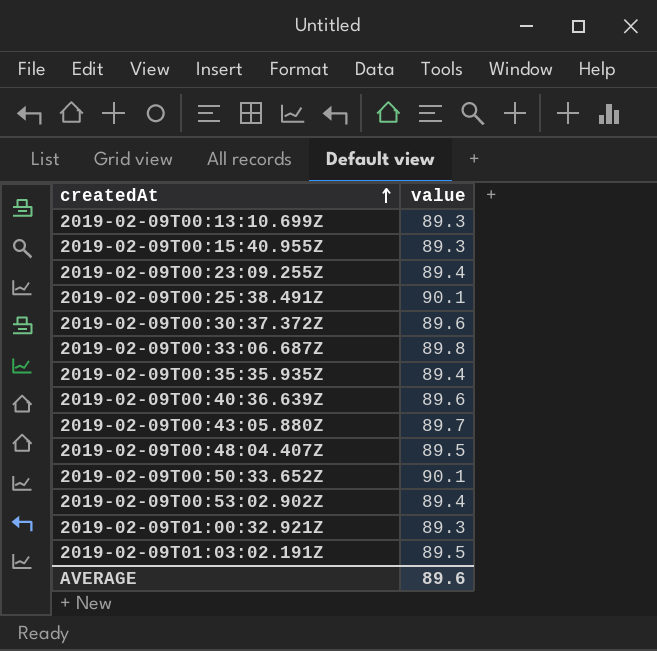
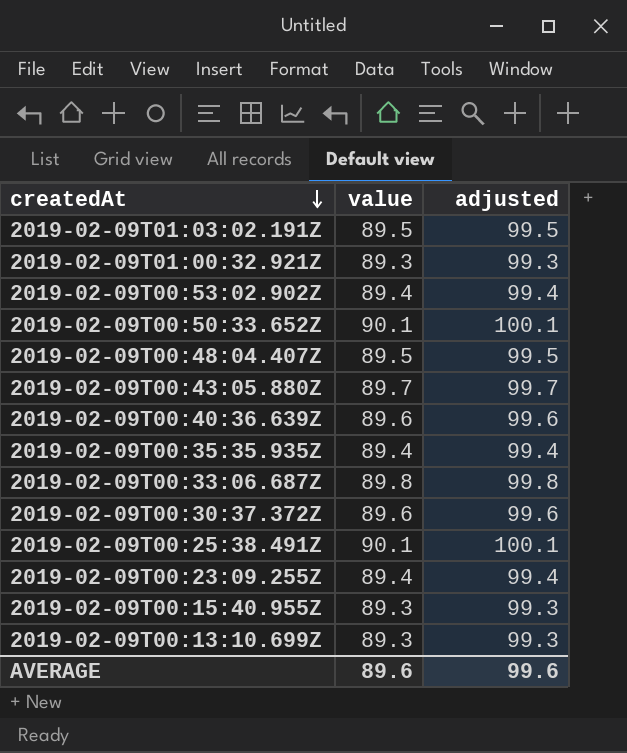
row order: createdAt ascending -> createdAt descending
column adjusted | formula: none -> [value] + 10

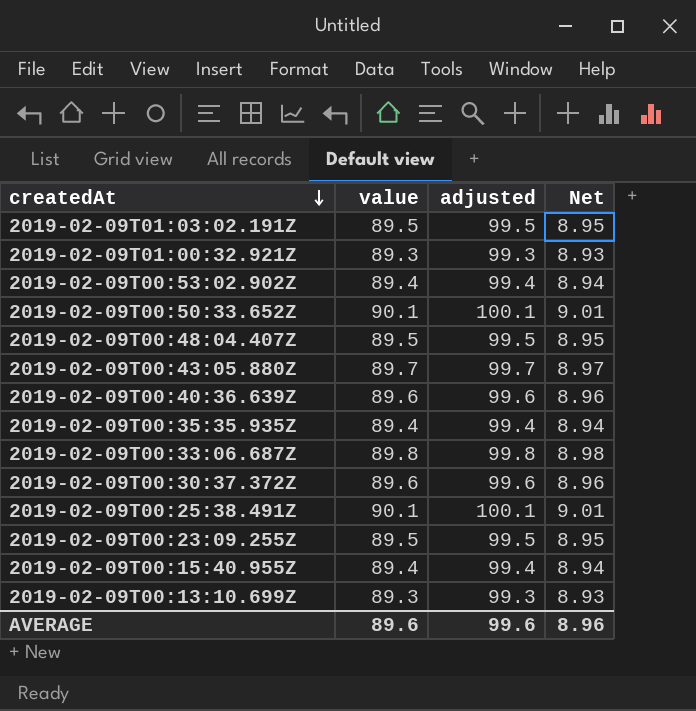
column Net | formula: none -> [value] * 0.1
2019-02-09T00:23:09.255Z | value: 89.4 -> 89.5
2019-02-09T00:23:09.255Z | adjusted: 99.4 -> 99.5
2019-02-09T00:15:40.955Z | value: 89.3 -> 89.4
2019-02-09T00:15:40.955Z | adjusted: 99.3 -> 99.4

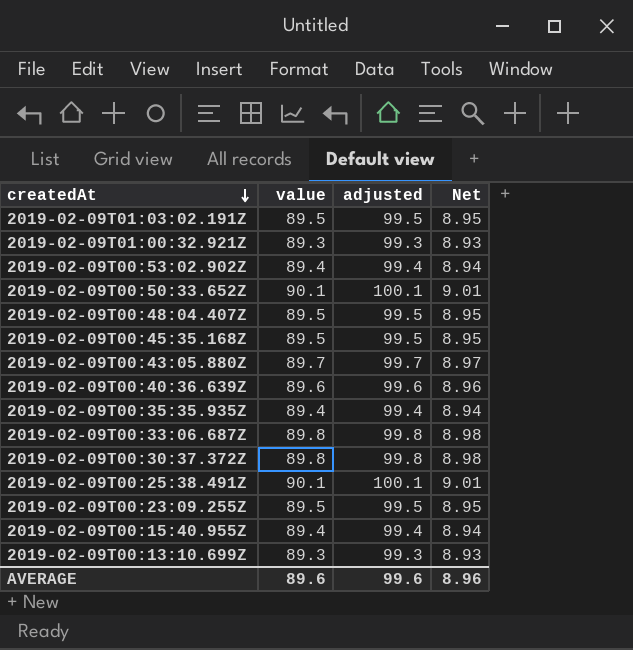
row 2019-02-09T00:45:35.168Z: none -> 89.5 | 99.5 | 8.95
2019-02-09T00:30:37.372Z | value: 89.6 -> 89.8
2019-02-09T00:30:37.372Z | adjusted: 99.6 -> 99.8
2019-02-09T00:30:37.372Z | Net: 8.96 -> 8.98

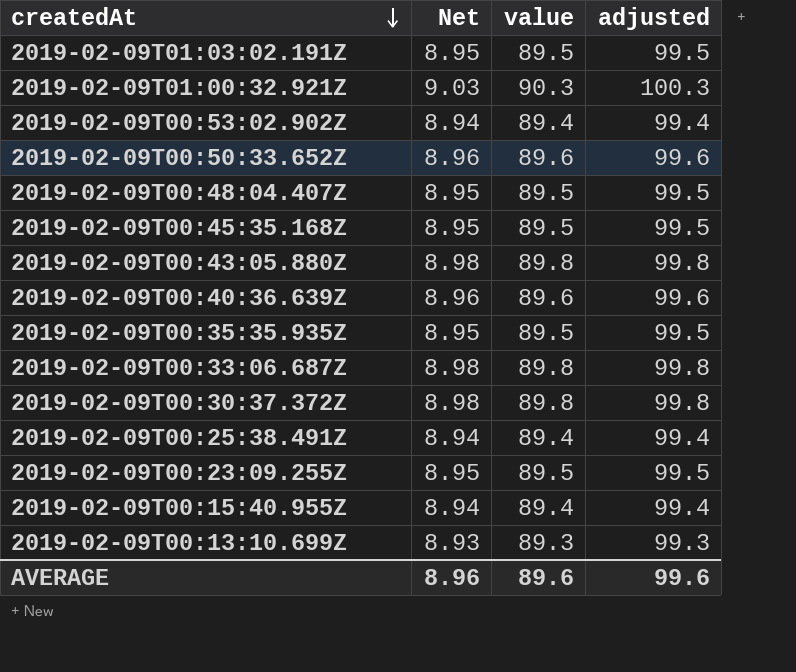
column Net | position: 4 -> 2
2019-02-09T01:00:32.921Z | Net: 8.93 -> 9.03
2019-02-09T01:00:32.921Z | value: 89.3 -> 90.3
2019-02-09T01:00:32.921Z | adjusted: 99.3 -> 100.3
2019-02-09T00:50:33.652Z | Net: 9.01 -> 8.96
2019-02-09T00:50:33.652Z | value: 90.1 -> 89.6
2019-02-09T00:50:33.652Z | adjusted: 100.1 -> 99.6
2019-02-09T00:43:05.880Z | Net: 8.97 -> 8.98
2019-02-09T00:43:05.880Z | value: 89.7 -> 89.8
2019-02-09T00:43:05.880Z | adjusted: 99.7 -> 99.8
2019-02-09T00:35:35.935Z | Net: 8.94 -> 8.95
2019-02-09T00:35:35.935Z | value: 89.4 -> 89.5
2019-02-09T00:35:35.935Z | adjusted: 99.4 -> 99.5
2019-02-09T00:25:38.491Z | Net: 9.01 -> 8.94
2019-02-09T00:25:38.491Z | value: 90.1 -> 89.4
2019-02-09T00:25:38.491Z | adjusted: 100.1 -> 99.4

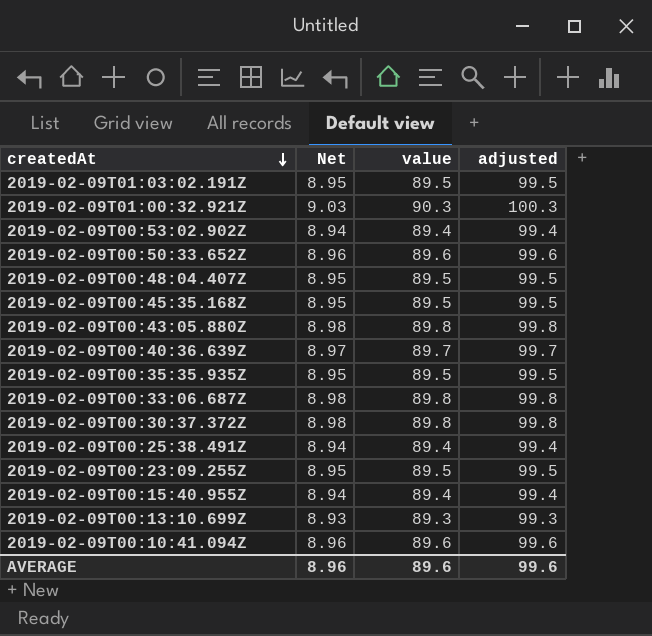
2019-02-09T00:40:36.639Z | Net: 8.96 -> 8.97
2019-02-09T00:40:36.639Z | value: 89.6 -> 89.7
2019-02-09T00:40:36.639Z | adjusted: 99.6 -> 99.7
row 2019-02-09T00:10:41.094Z: none -> 8.96 | 89.6 | 99.6

